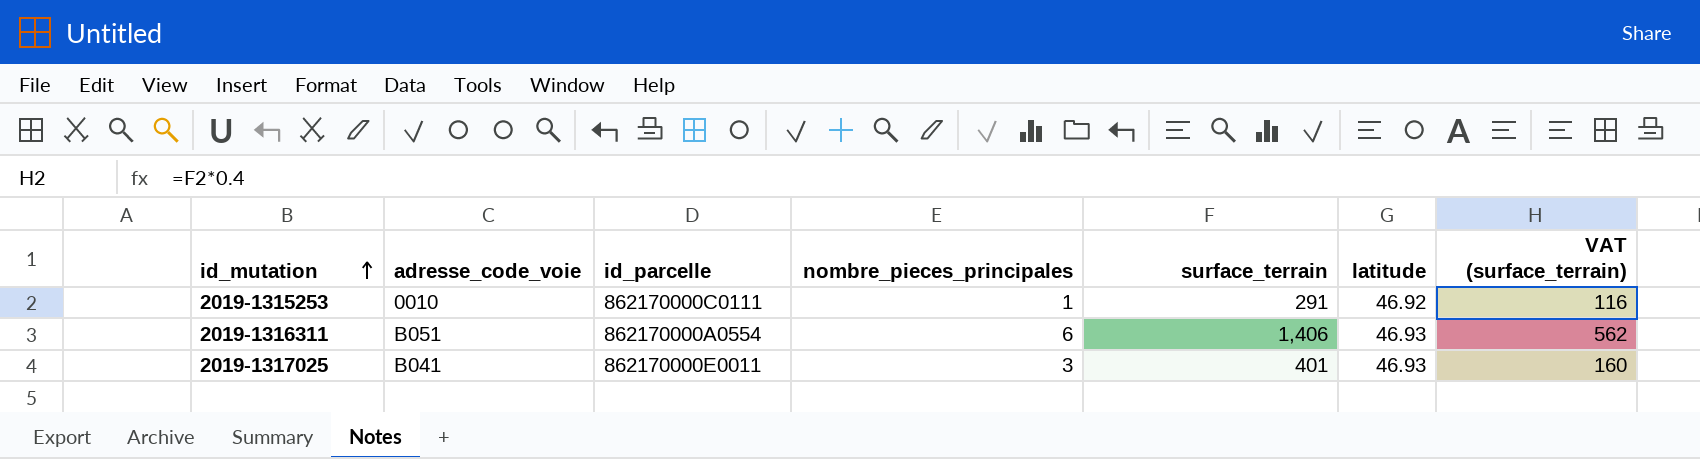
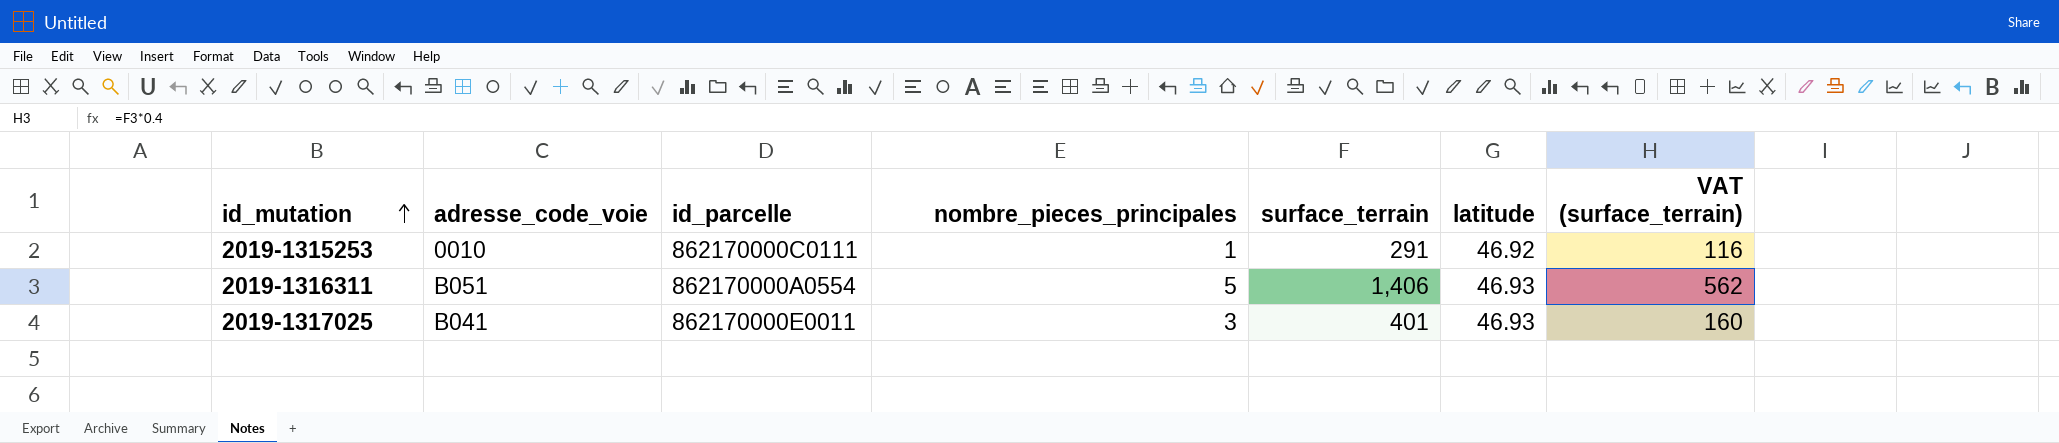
2019-1316311 | nombre_pieces_principales: 6 -> 5

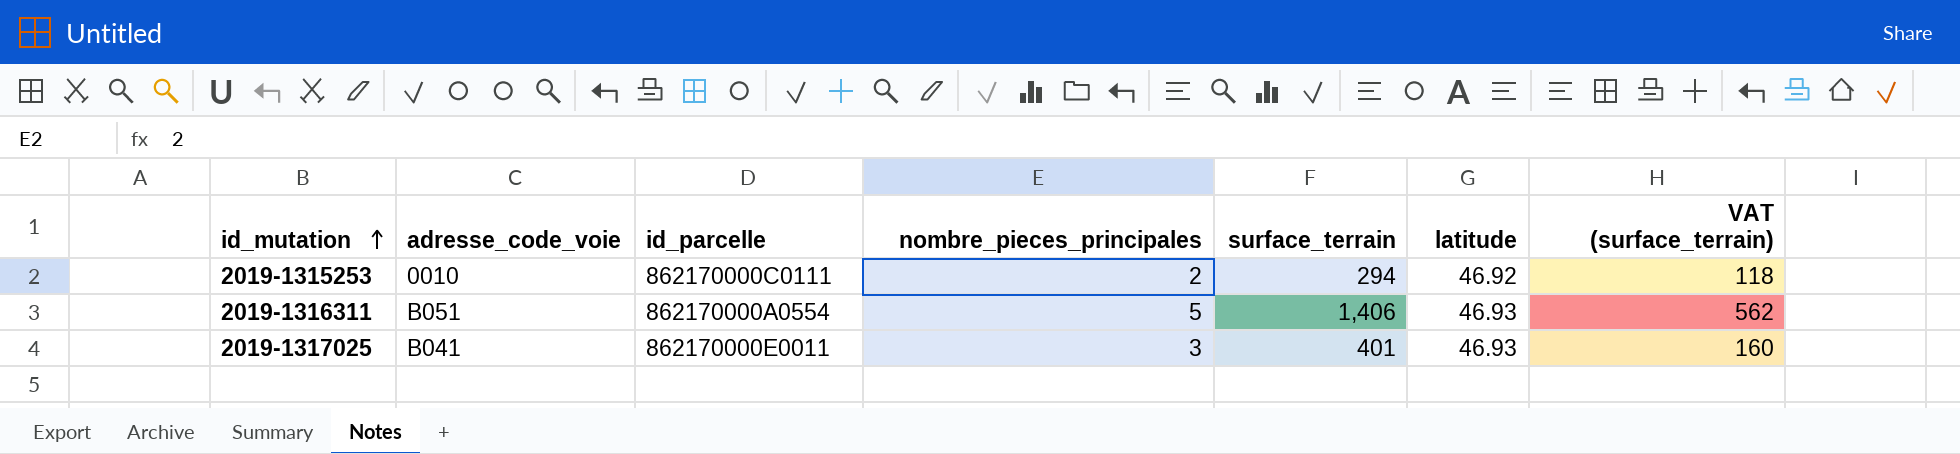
2019-1315253 | nombre_pieces_principales: 1 -> 2
2019-1315253 | surface_terrain: 291 -> 294
2019-1315253 | VAT (surface_terrain): 116 -> 118

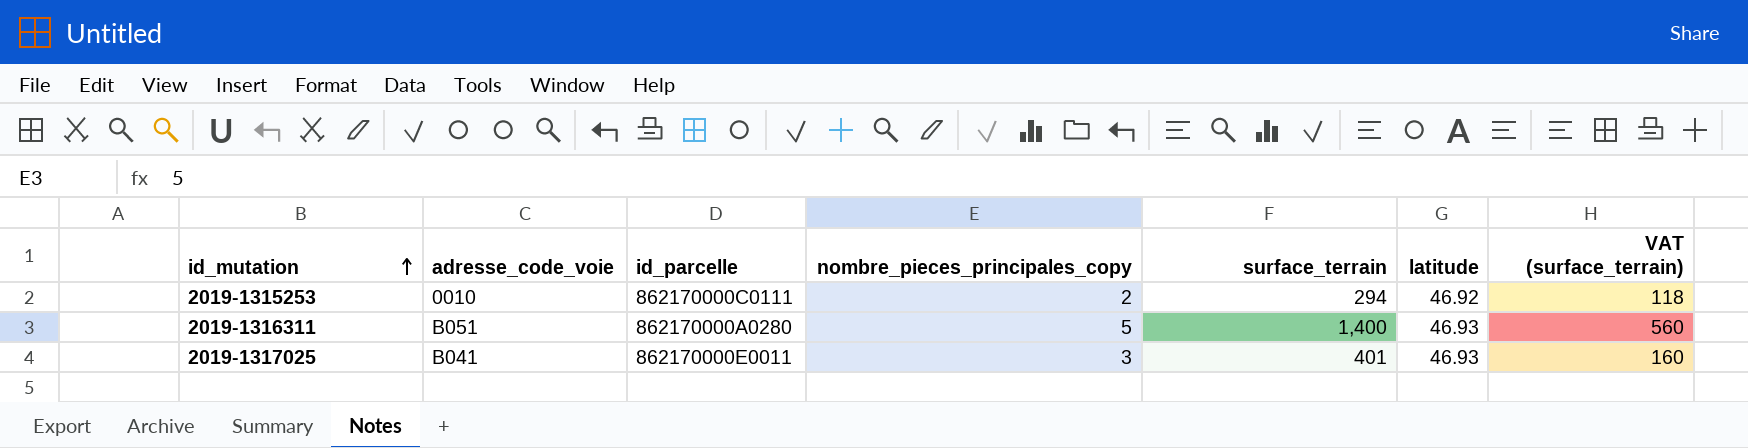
column name: nombre_pieces_principales -> nombre_pieces_principales_copy
2019-1316311 | id_parcelle: 862170000A0554 -> 862170000A0280
2019-1316311 | surface_terrain: 1,406 -> 1,400
2019-1316311 | VAT (surface_terrain): 562 -> 560

